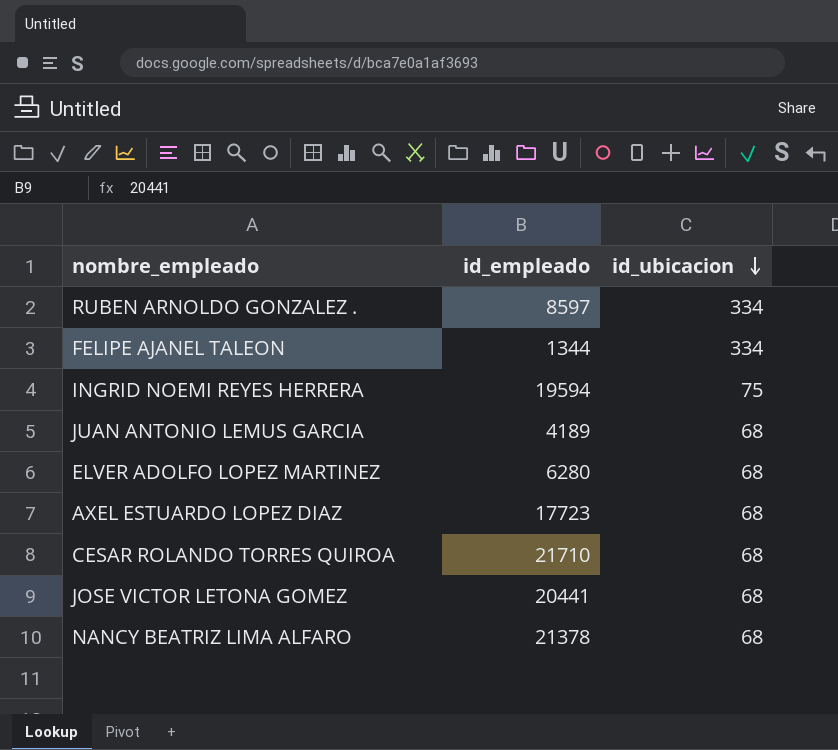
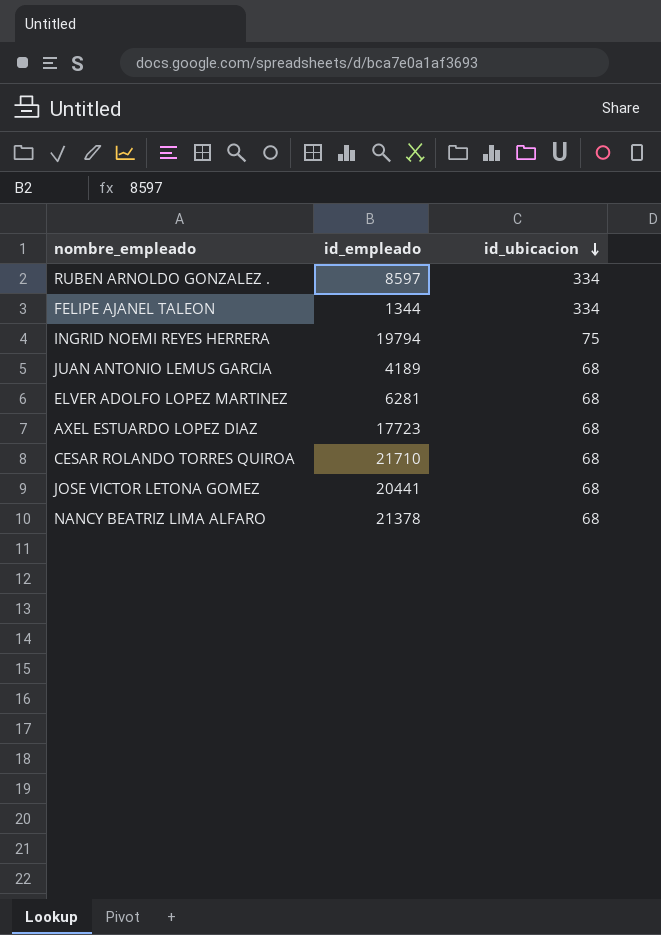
INGRID NOEMI REYES HERRERA | id_empleado: 19594 -> 19794
ELVER ADOLFO LOPEZ MARTINEZ | id_empleado: 6280 -> 6281

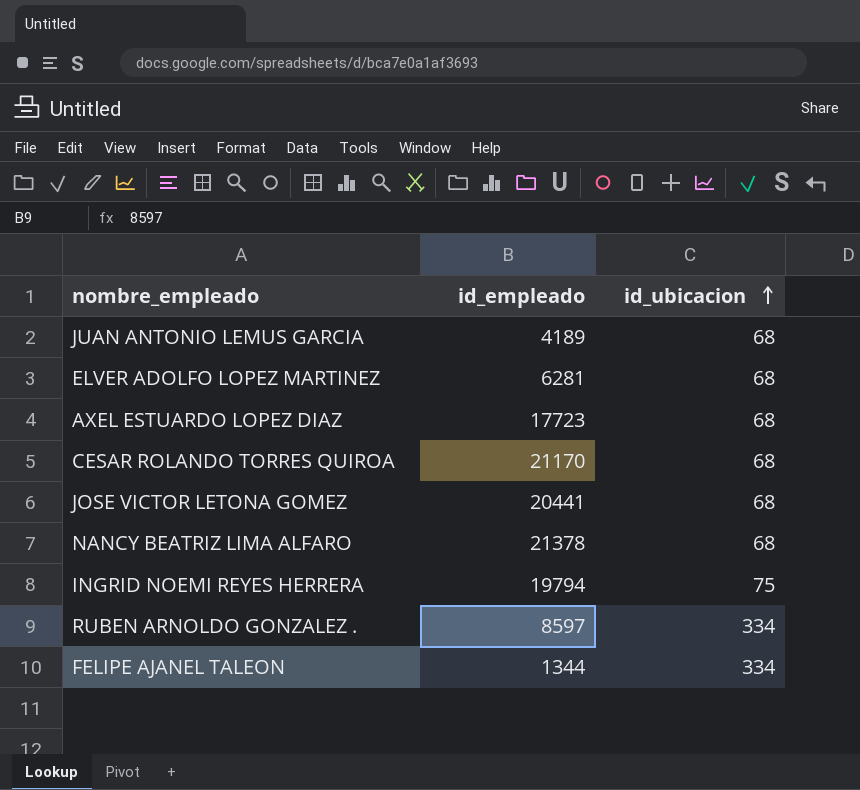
row order: id_ubicacion descending -> id_ubicacion ascending
CESAR ROLANDO TORRES QUIROA | id_empleado: 21710 -> 21170

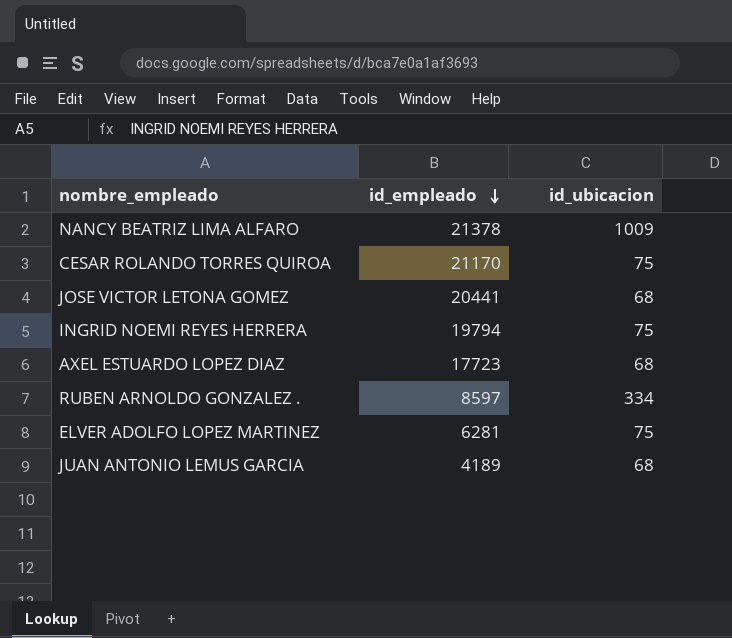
row order: id_ubicacion ascending -> id_empleado descending
row FELIPE AJANEL TALEON: 1344 | 334 -> none
NANCY BEATRIZ LIMA ALFARO | id_ubicacion: 68 -> 1009
CESAR ROLANDO TORRES QUIROA | id_ubicacion: 68 -> 75
ELVER ADOLFO LOPEZ MARTINEZ | id_ubicacion: 68 -> 75

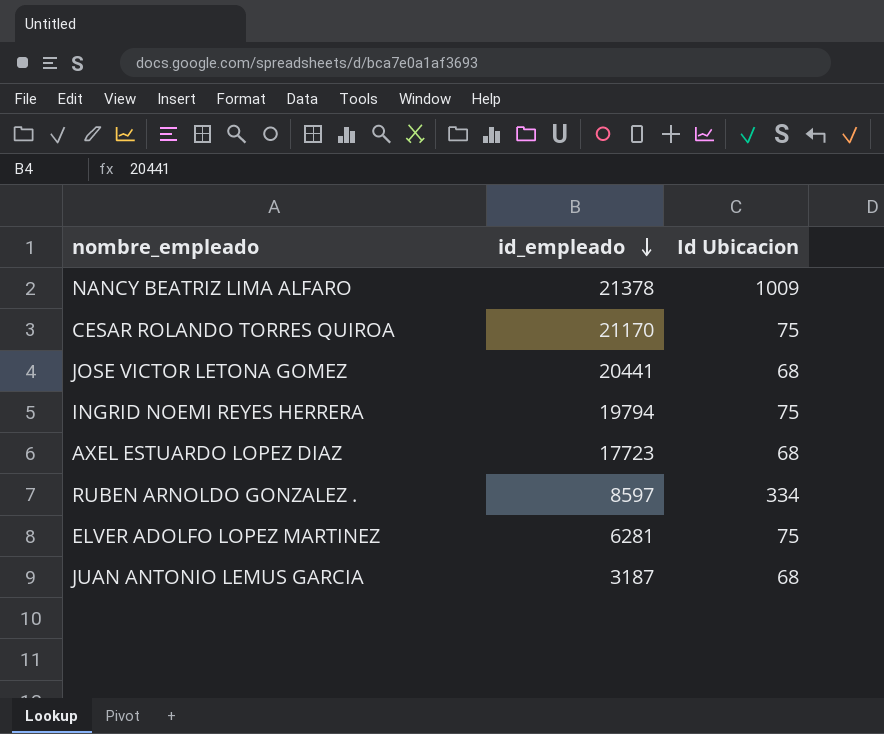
column name: id_ubicacion -> Id Ubicacion
JUAN ANTONIO LEMUS GARCIA | id_empleado: 4189 -> 3187

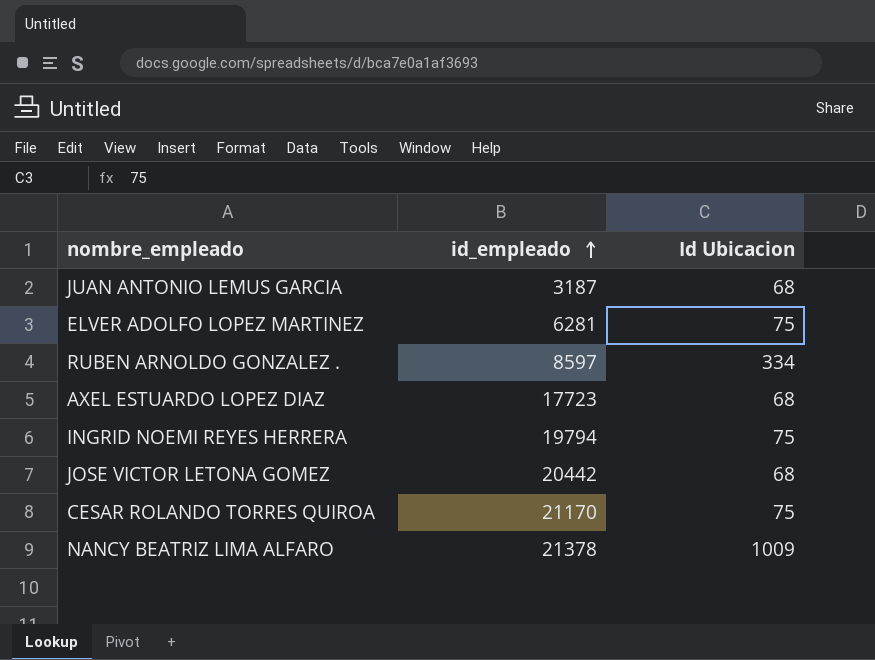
row order: id_empleado descending -> id_empleado ascending
JOSE VICTOR LETONA GOMEZ | id_empleado: 20441 -> 20442

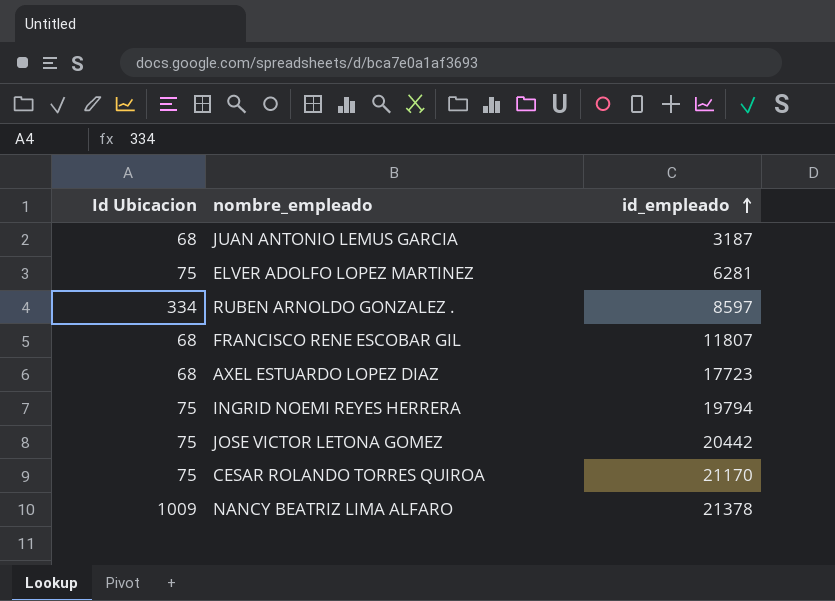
column Id Ubicacion | position: 3 -> 1
row FRANCISCO RENE ESCOBAR GIL: none -> 68 | 11807
JOSE VICTOR LETONA GOMEZ | Id Ubicacion: 68 -> 75

